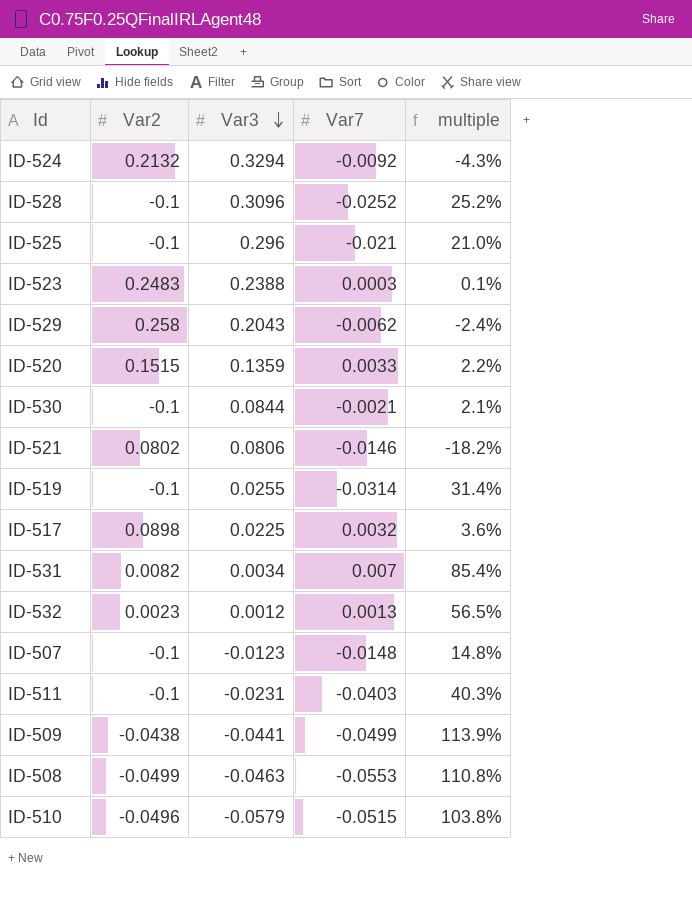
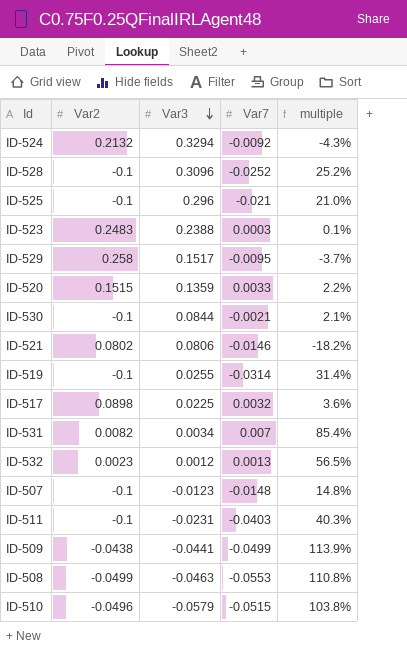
ID-529 | Var3: 0.2043 -> 0.1517
ID-529 | Var7: -0.0062 -> -0.0095
ID-529 | multiple: -2.4% -> -3.7%

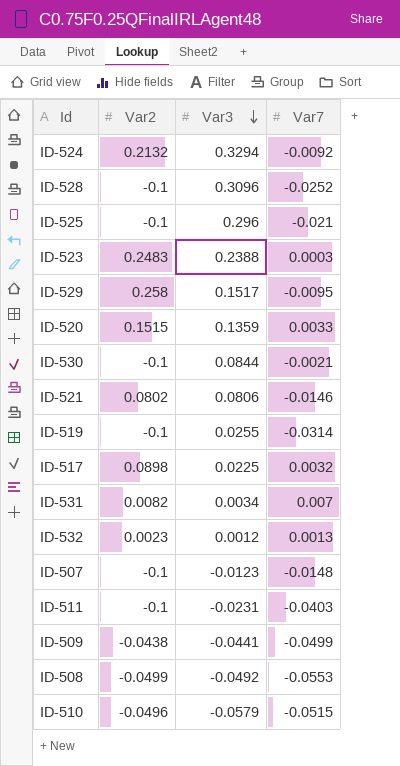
column multiple | formula: [Var7] / [Var2] -> none
ID-508 | Var3: -0.0463 -> -0.0492

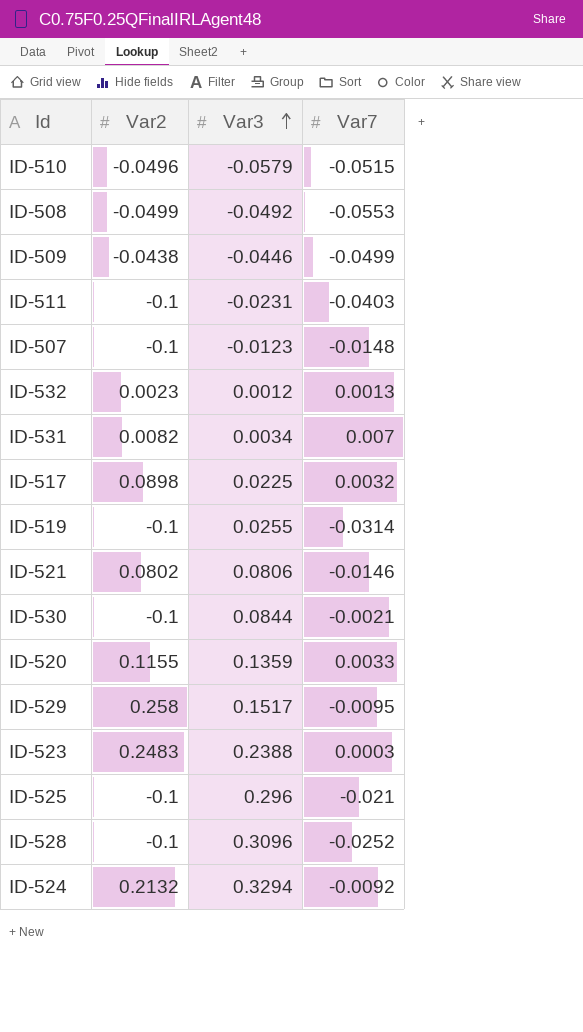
row order: Var3 descending -> Var3 ascending
ID-509 | Var3: -0.0441 -> -0.0446
ID-520 | Var2: 0.1515 -> 0.1155

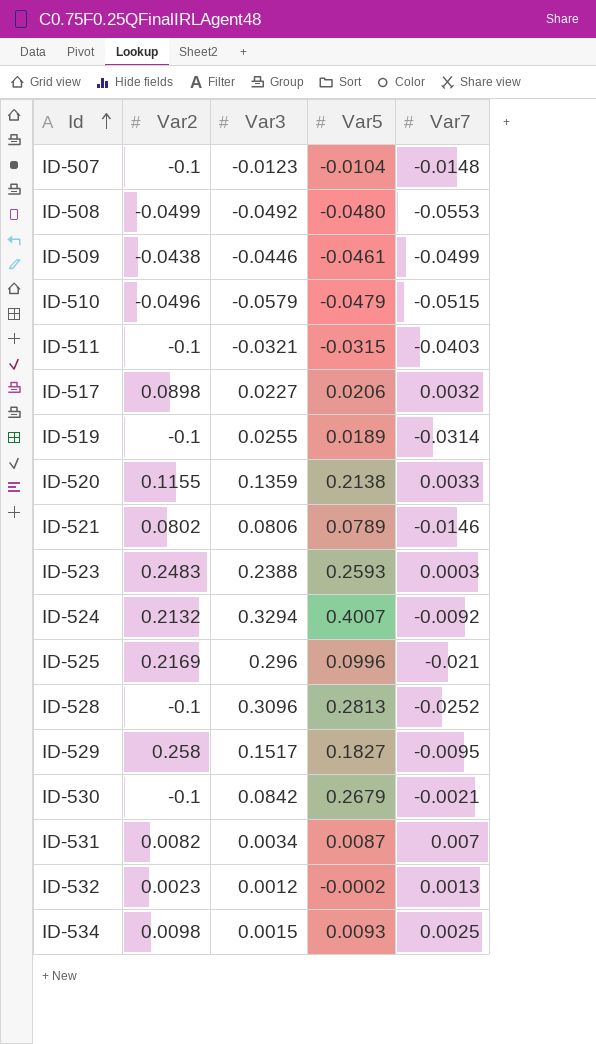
row order: Var3 ascending -> Id ascending
column Var5 | position: none -> 4
ID-511 | Var3: -0.0231 -> -0.0321
ID-517 | Var3: 0.0225 -> 0.0227
ID-525 | Var2: -0.1 -> 0.2169
ID-530 | Var3: 0.0844 -> 0.0842
row ID-534: none -> 0.0098 | 0.0015 | 0.0093 | 0.0025

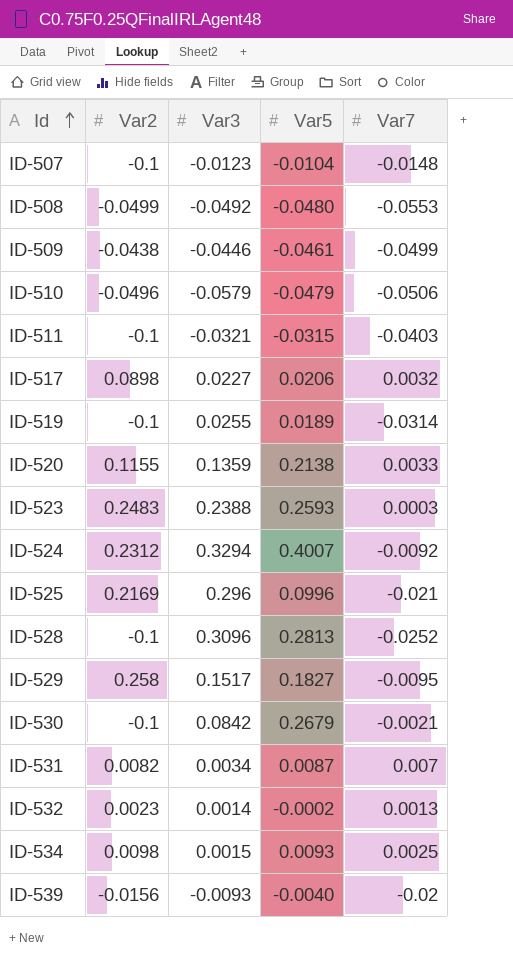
row ID-521: 0.0802 | 0.0806 | 0.0789 | -0.0146 -> none
ID-510 | Var7: -0.0515 -> -0.0506
ID-524 | Var2: 0.2132 -> 0.2312
ID-532 | Var3: 0.0012 -> 0.0014
row ID-539: none -> -0.0156 | -0.0093 | -0.0040 | -0.02

